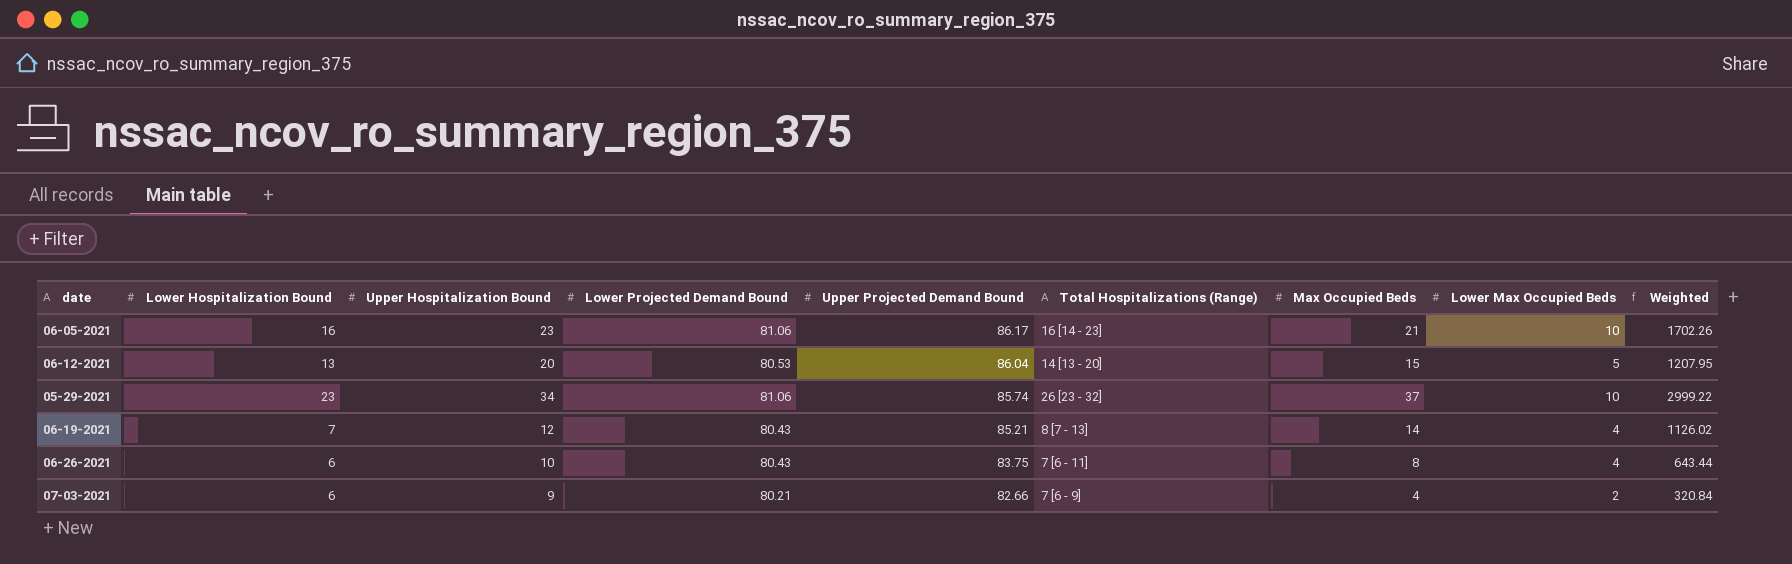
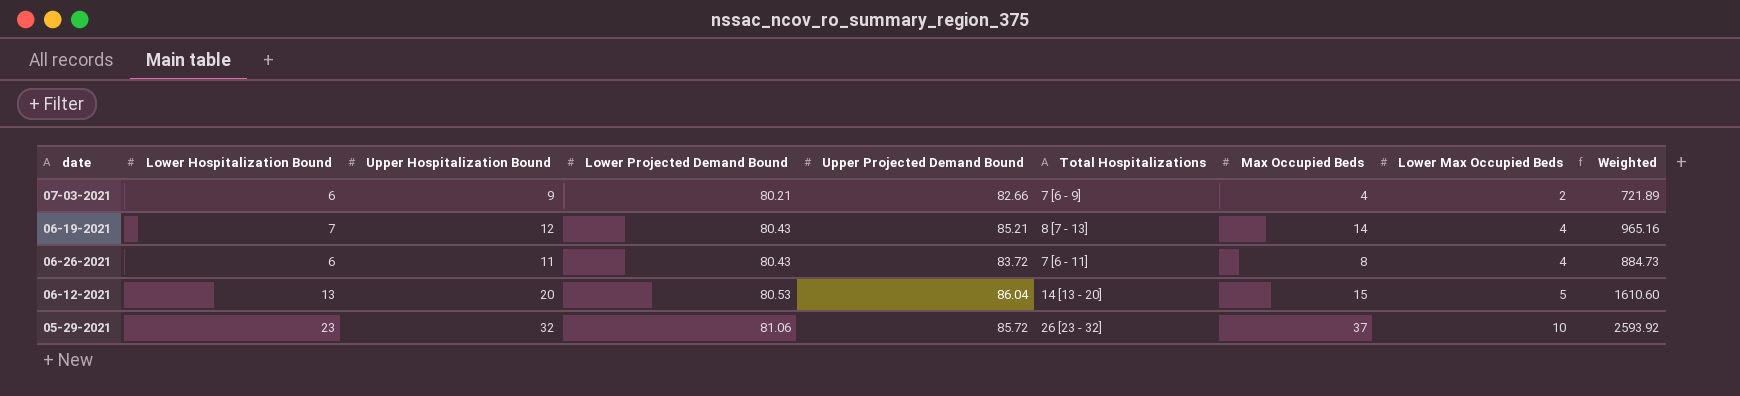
row order: Upper Projected Demand Bound descending -> Lower Projected Demand Bound ascending
column name: Total Hospitalizations (Range) -> Total Hospitalizations
column Weighted | formula: [Lower Projected Demand Bound] * [Max Occupied Beds] -> [Upper Hospitalization Bound] * [Lower Projected Demand Bound]
row 06-05-2021: 16 | 23 | 81.06 | 86.17 | 16 [14 - 23] | 21 | 10 | 1702.26 -> none
06-26-2021 | Upper Hospitalization Bound: 10 -> 11
06-26-2021 | Upper Projected Demand Bound: 83.75 -> 83.72
05-29-2021 | Upper Hospitalization Bound: 34 -> 32
05-29-2021 | Upper Projected Demand Bound: 85.74 -> 85.72

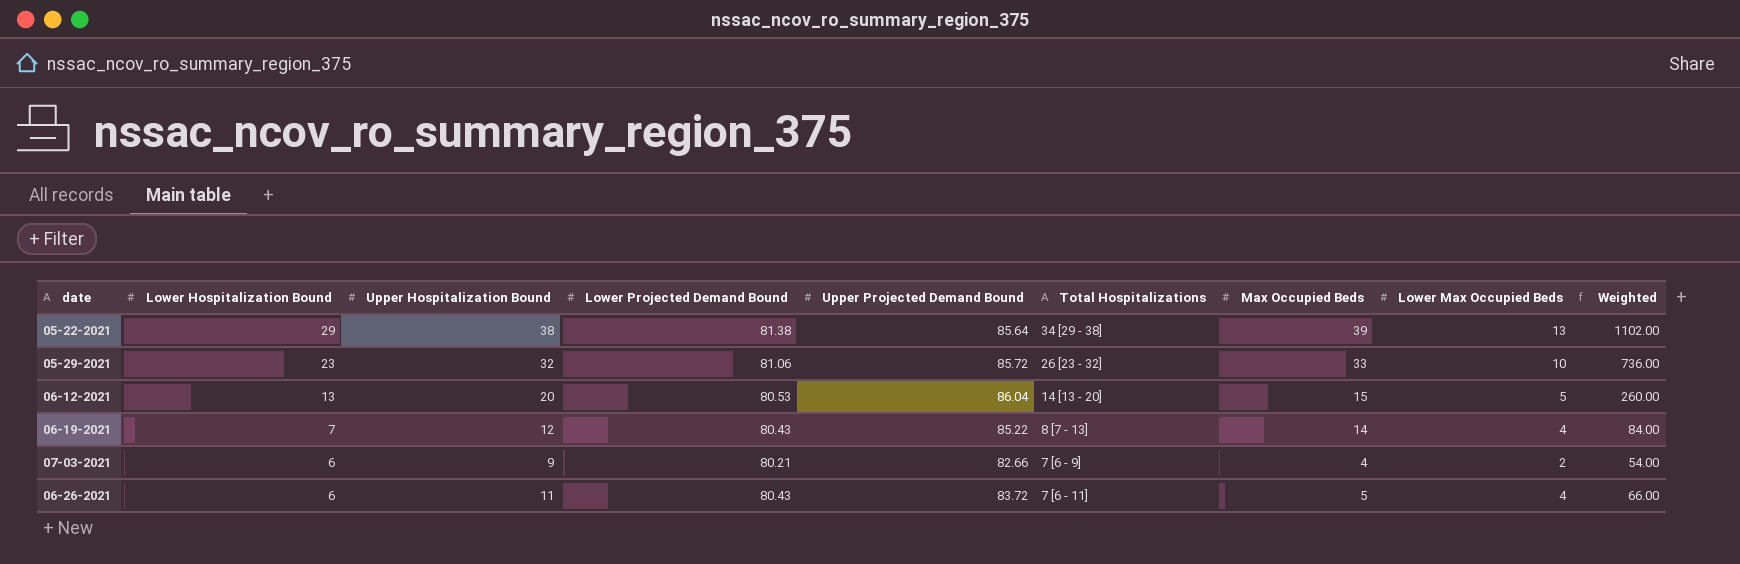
row order: Lower Projected Demand Bound ascending -> Lower Hospitalization Bound descending
column Weighted | formula: [Upper Hospitalization Bound] * [Lower Projected Demand Bound] -> [Lower Hospitalization Bound] * [Upper Hospitalization Bound]
row 05-22-2021: none -> 29 | 38 | 81.38 | 85.64 | 34 [29 - 38] | 39 | 13 | 1102.00
05-29-2021 | Max Occupied Beds: 37 -> 33
06-19-2021 | Upper Projected Demand Bound: 85.21 -> 85.22
06-26-2021 | Max Occupied Beds: 8 -> 5

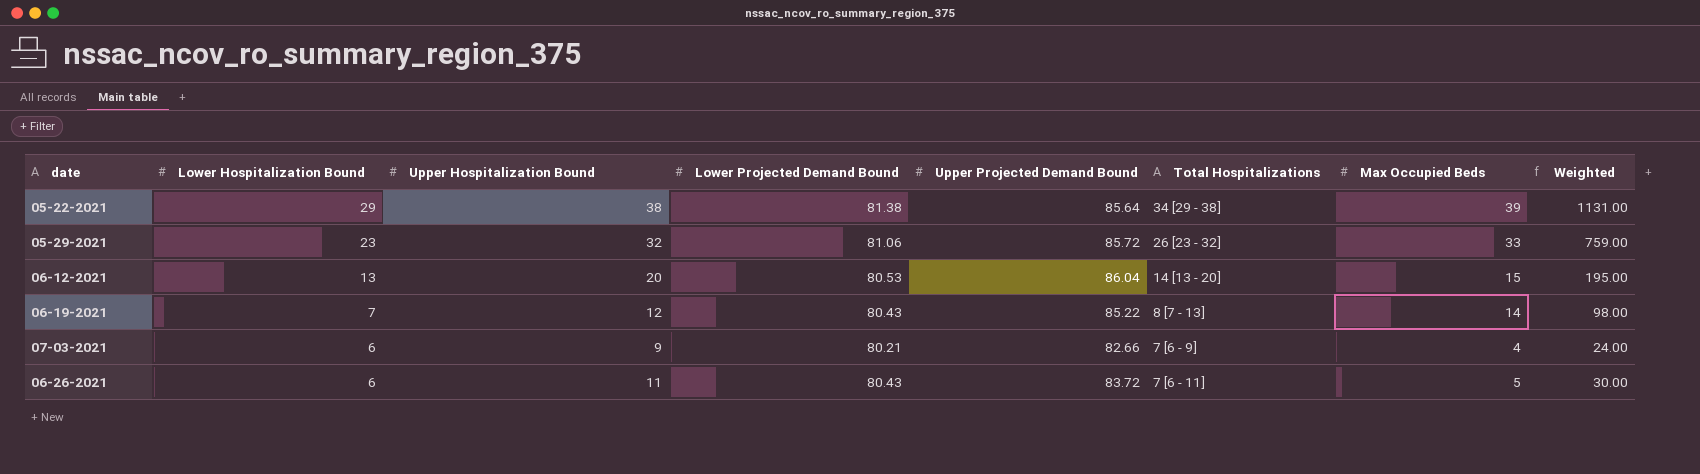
column Lower Max Occupied Beds | position: 8 -> none
column Weighted | formula: [Lower Hospitalization Bound] * [Upper Hospitalization Bound] -> [Lower Hospitalization Bound] * [Max Occupied Beds]

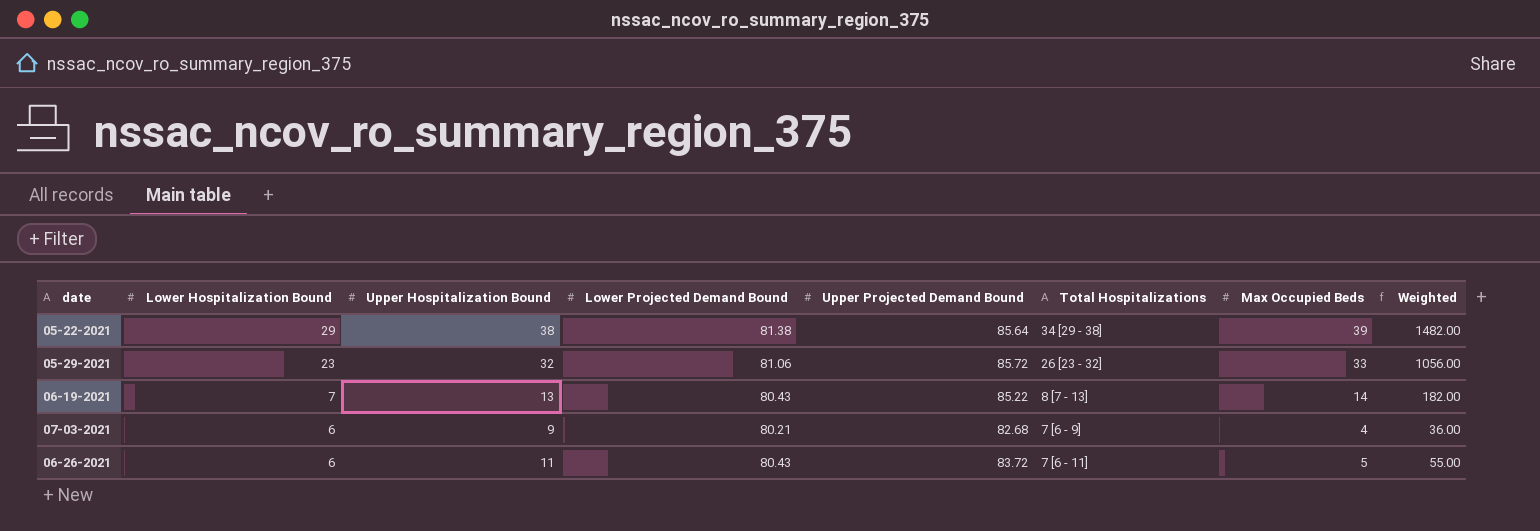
column Weighted | formula: [Lower Hospitalization Bound] * [Max Occupied Beds] -> [Upper Hospitalization Bound] * [Max Occupied Beds]
row 06-12-2021: 13 | 20 | 80.53 | 86.04 | 14 [13 - 20] | 15 | 195.00 -> none
06-19-2021 | Upper Hospitalization Bound: 12 -> 13
07-03-2021 | Upper Projected Demand Bound: 82.66 -> 82.68

